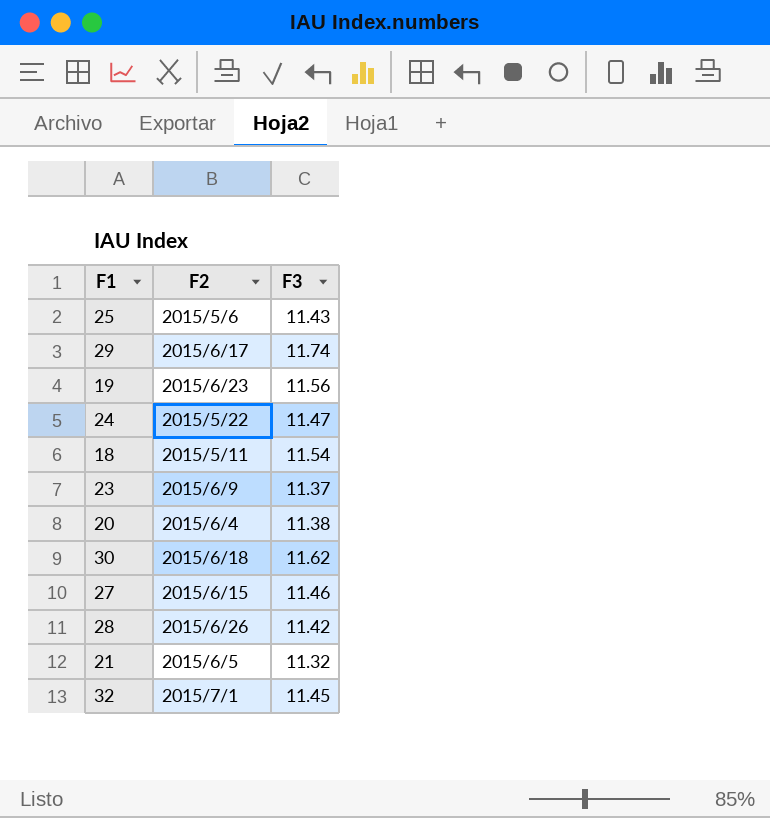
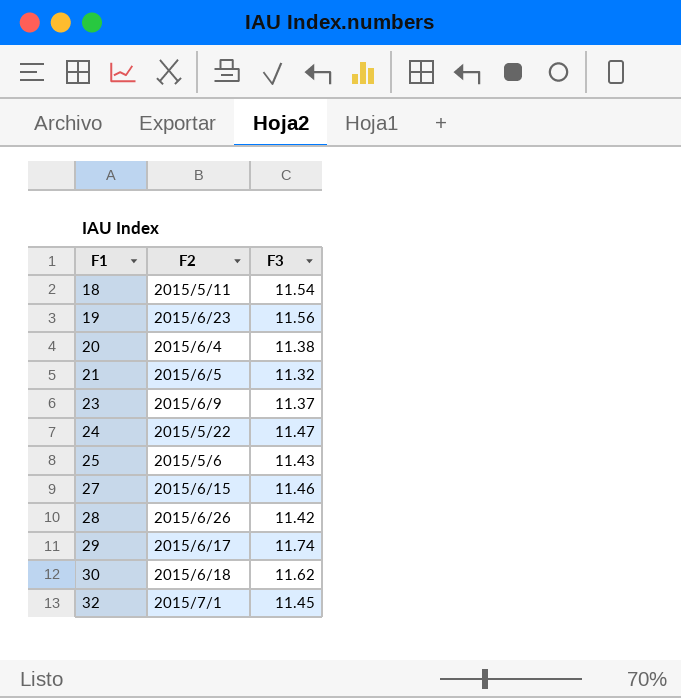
row order: none -> F1 ascending

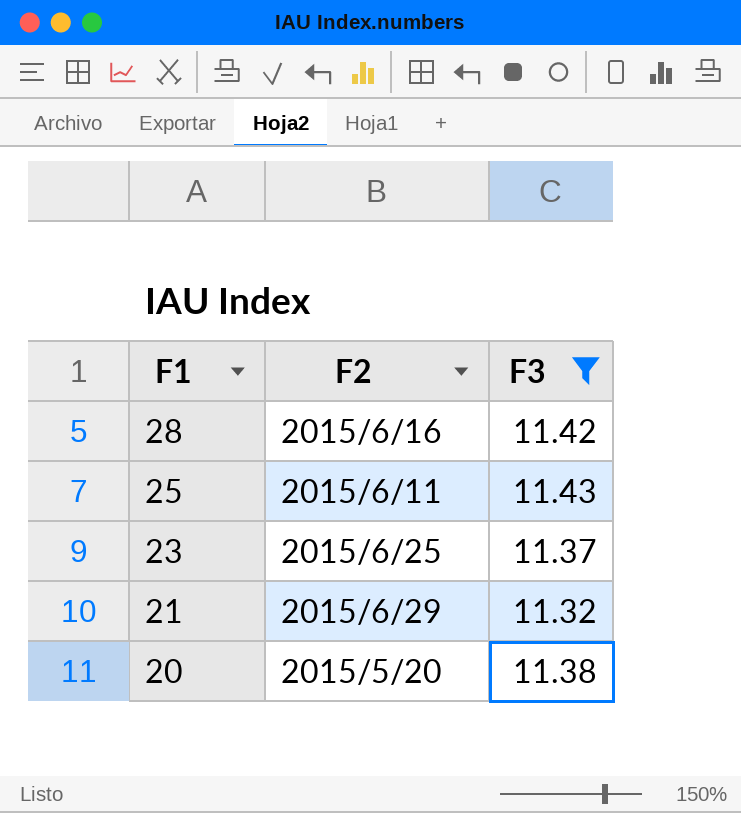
filter: none -> F3 <= 11.43
row order: F1 ascending -> F1 descending
28 | F2: 2015/6/26 -> 2015/6/16
25 | F2: 2015/5/6 -> 2015/6/11
23 | F2: 2015/6/9 -> 2015/6/25
21 | F2: 2015/6/5 -> 2015/6/29
20 | F2: 2015/6/4 -> 2015/5/20

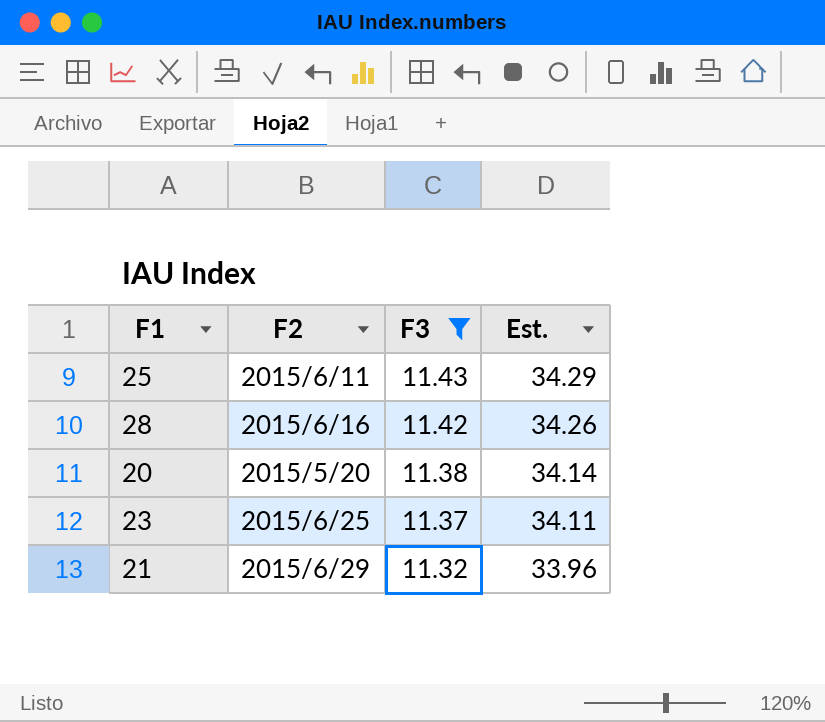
row order: F1 descending -> F3 descending
column Est. | formula: none -> [F3] * 3

